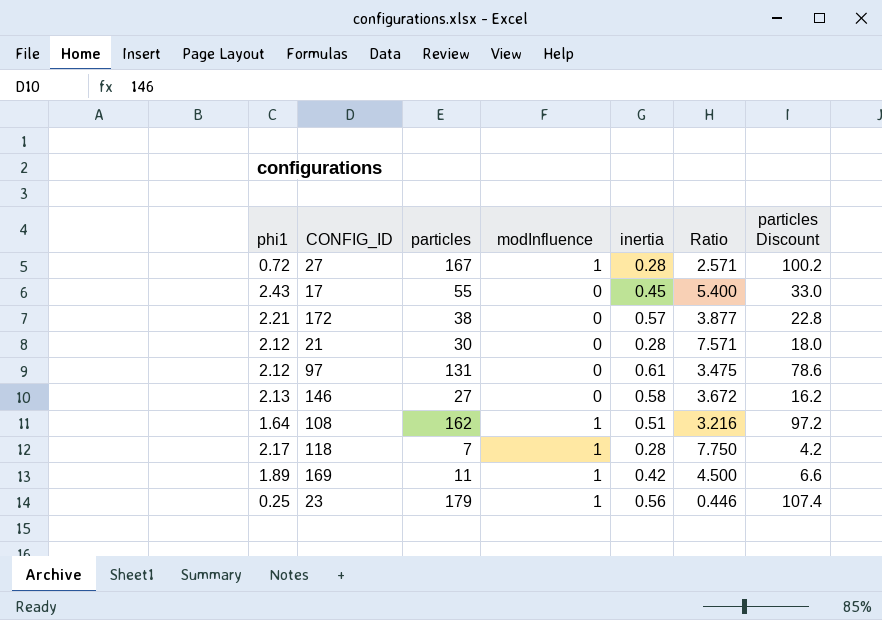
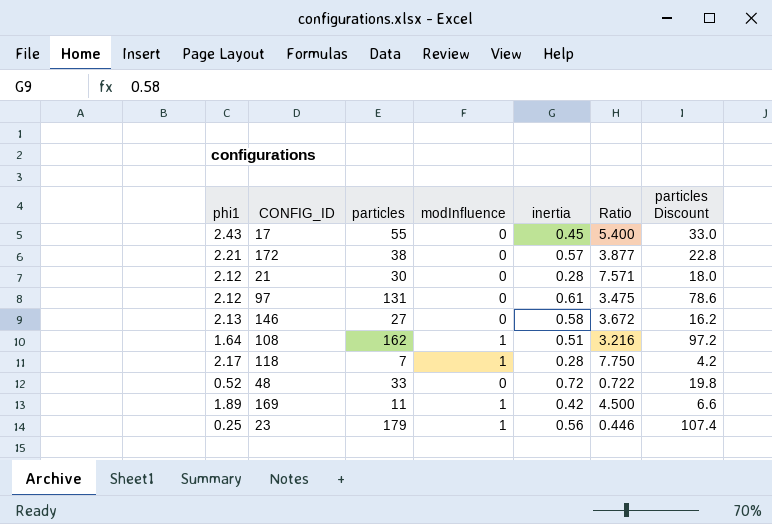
row 27: 0.72 | 167 | 1 | 0.28 | 2.571 | 100.2 -> none
row 48: none -> 0.52 | 33 | 0 | 0.72 | 0.722 | 19.8

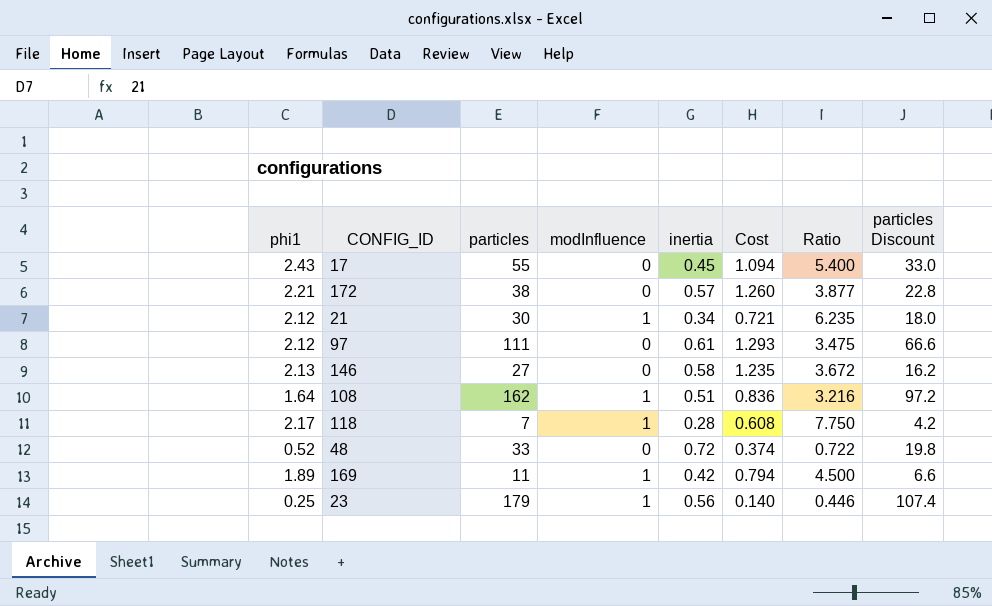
column Cost | formula: none -> [phi1] * [inertia]
21 | modInfluence: 0 -> 1
21 | inertia: 0.28 -> 0.34
21 | Ratio: 7.571 -> 6.235
97 | particles: 131 -> 111
97 | particles Discount: 78.6 -> 66.6

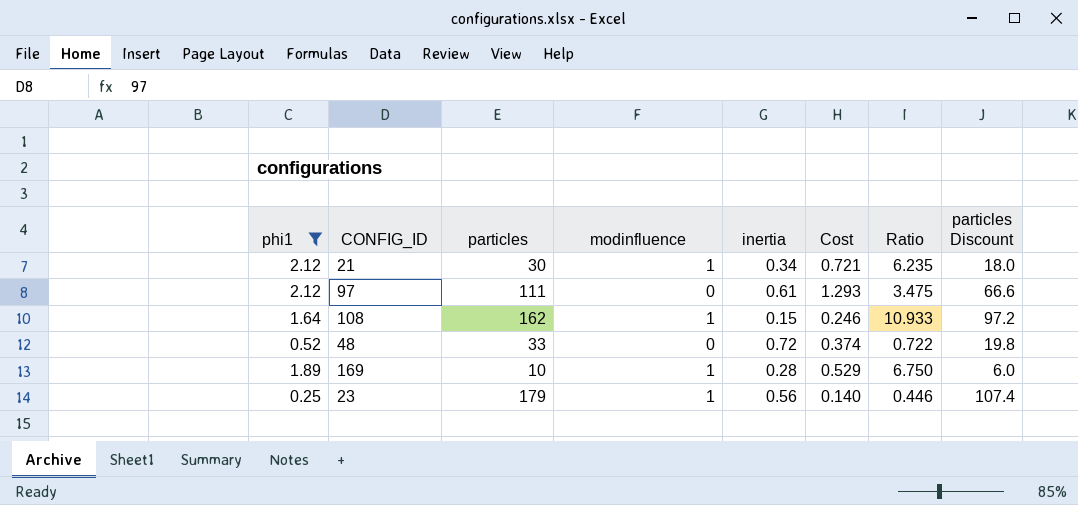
filter: none -> phi1 <= 2.12
column name: modInfluence -> modinfluence
108 | inertia: 0.51 -> 0.15
108 | Cost: 0.836 -> 0.246
108 | Ratio: 3.216 -> 10.933
169 | particles: 11 -> 10
169 | inertia: 0.42 -> 0.28
169 | Cost: 0.794 -> 0.529
169 | Ratio: 4.500 -> 6.750
169 | particles Discount: 6.6 -> 6.0

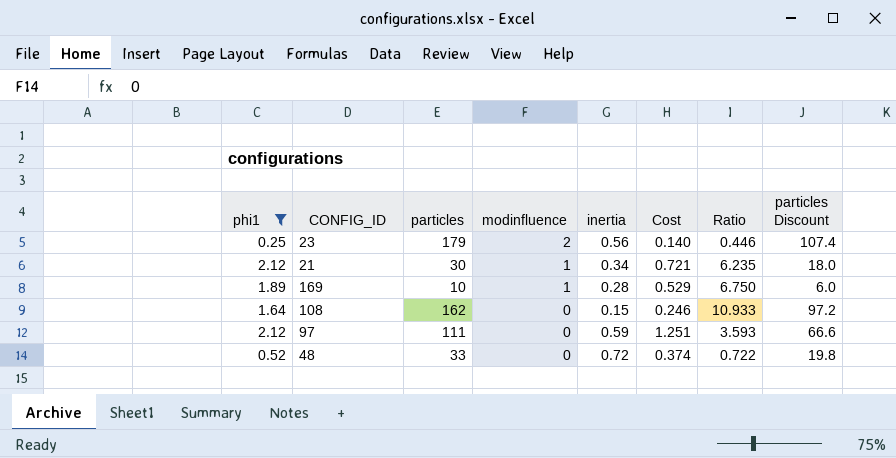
row order: none -> modinfluence descending
23 | modinfluence: 1 -> 2
108 | modinfluence: 1 -> 0
97 | inertia: 0.61 -> 0.59
97 | Cost: 1.293 -> 1.251
97 | Ratio: 3.475 -> 3.593

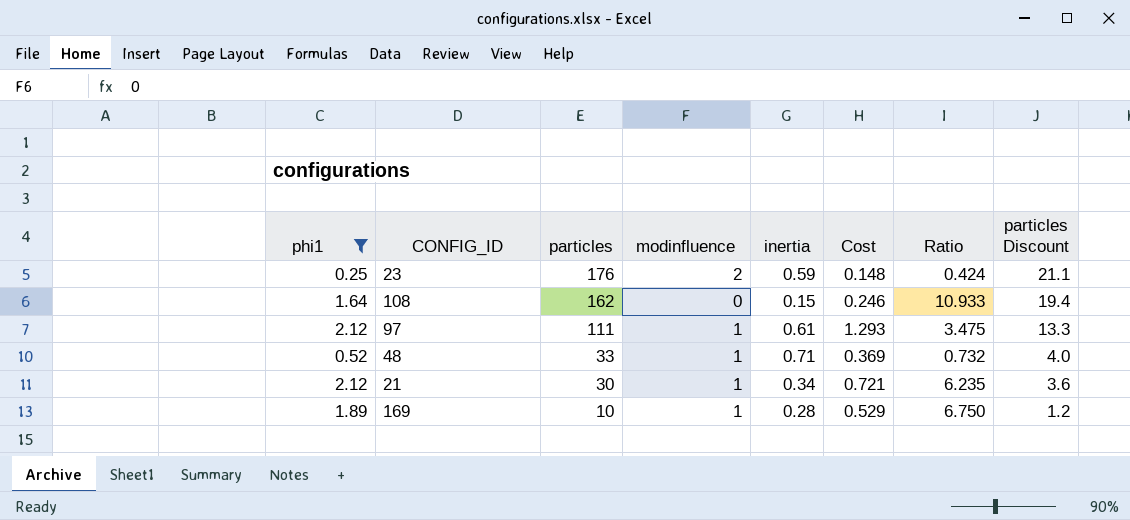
row order: modinfluence descending -> particles descending
column particles Discount | formula: [particles] * 0.6 -> [particles] * 0.12
23 | particles: 179 -> 176
23 | inertia: 0.56 -> 0.59
23 | Cost: 0.140 -> 0.148
23 | Ratio: 0.446 -> 0.424
97 | modinfluence: 0 -> 1
97 | inertia: 0.59 -> 0.61
97 | Cost: 1.251 -> 1.293
97 | Ratio: 3.593 -> 3.475
48 | modinfluence: 0 -> 1
48 | inertia: 0.72 -> 0.71
48 | Cost: 0.374 -> 0.369
48 | Ratio: 0.722 -> 0.732

